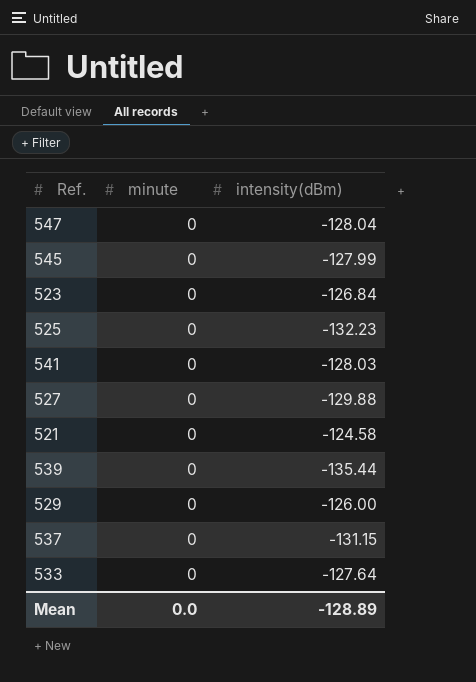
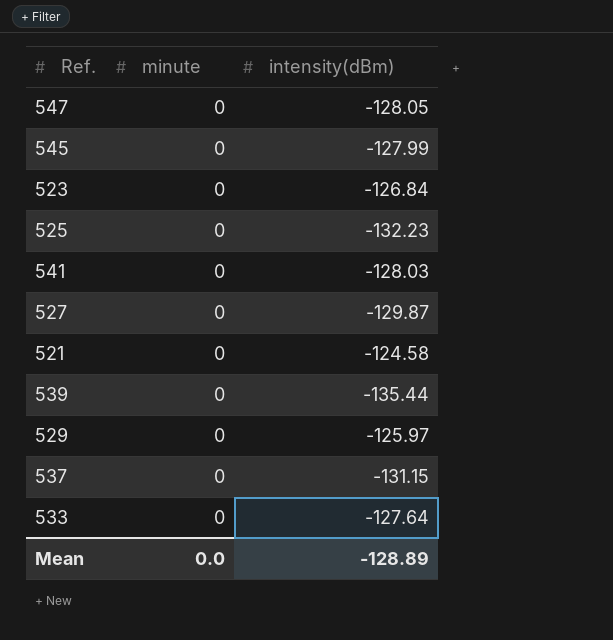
547 | intensity(dBm): -128.04 -> -128.05
527 | intensity(dBm): -129.88 -> -129.87
529 | intensity(dBm): -126.00 -> -125.97

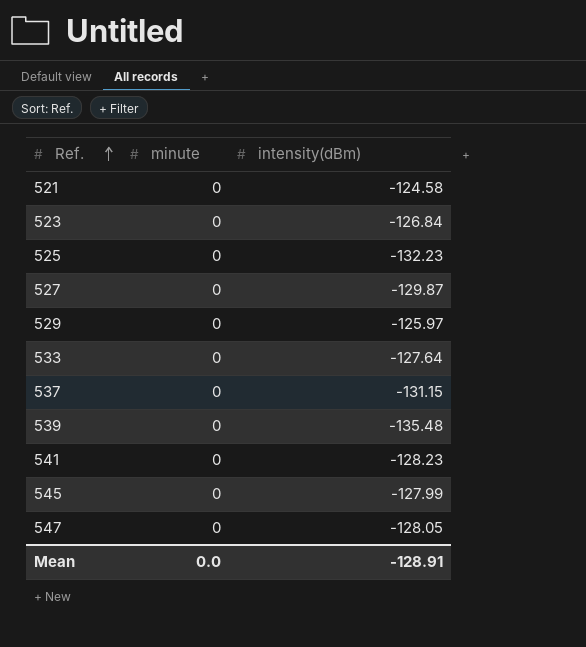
row order: none -> Ref. ascending
539 | intensity(dBm): -135.44 -> -135.48
541 | intensity(dBm): -128.03 -> -128.23
Mean | intensity(dBm): -128.89 -> -128.91

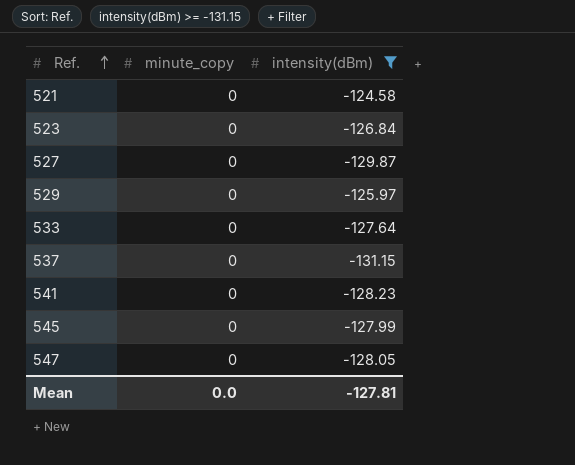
filter: none -> intensity(dBm) >= -131.15
column name: minute -> minute_copy
Mean | intensity(dBm): -128.91 -> -127.81

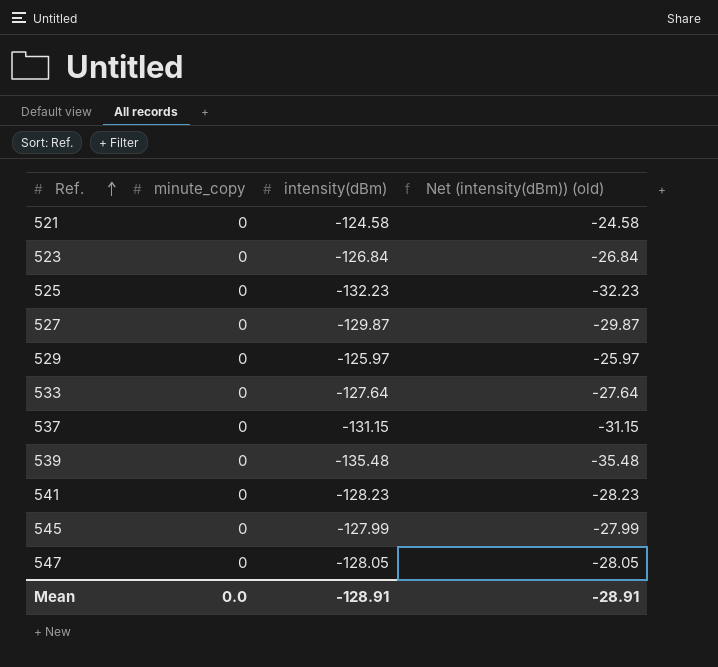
filter: intensity(dBm) >= -131.15 -> none
column Net (intensity(dBm)) (old) | formula: none -> [intensity(dBm)] + 100
Mean | intensity(dBm): -127.81 -> -128.91

